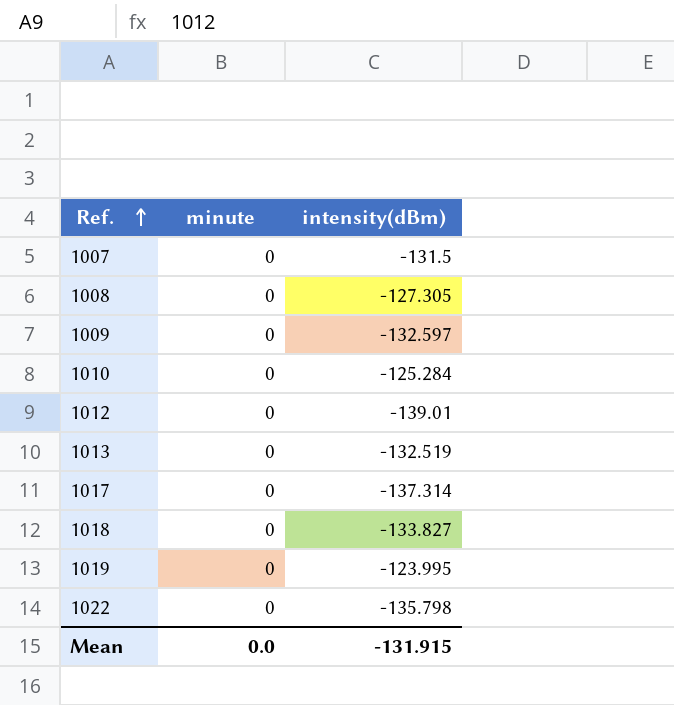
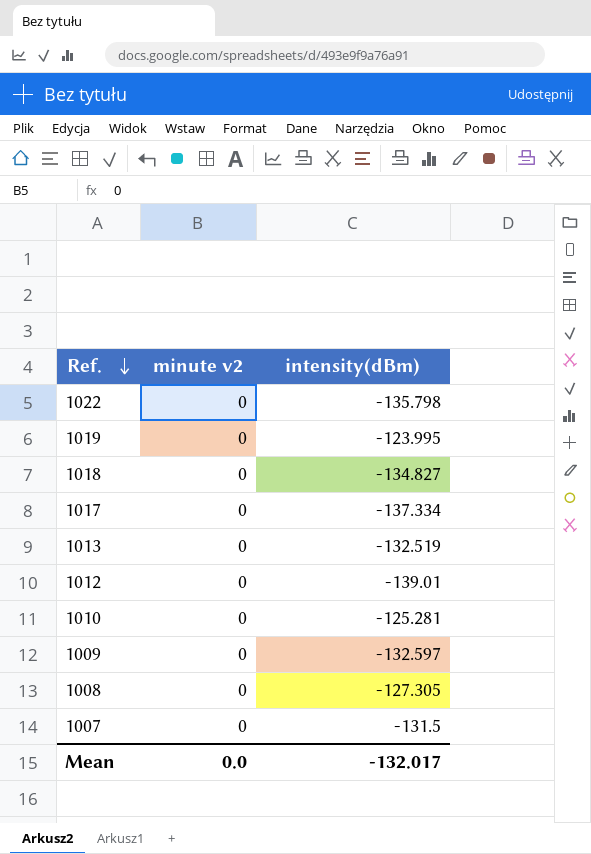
row order: Ref. ascending -> Ref. descending
column name: minute -> minute v2
1018 | intensity(dBm): -133.827 -> -134.827
1017 | intensity(dBm): -137.314 -> -137.334
1010 | intensity(dBm): -125.284 -> -125.281
Mean | intensity(dBm): -131.915 -> -132.017

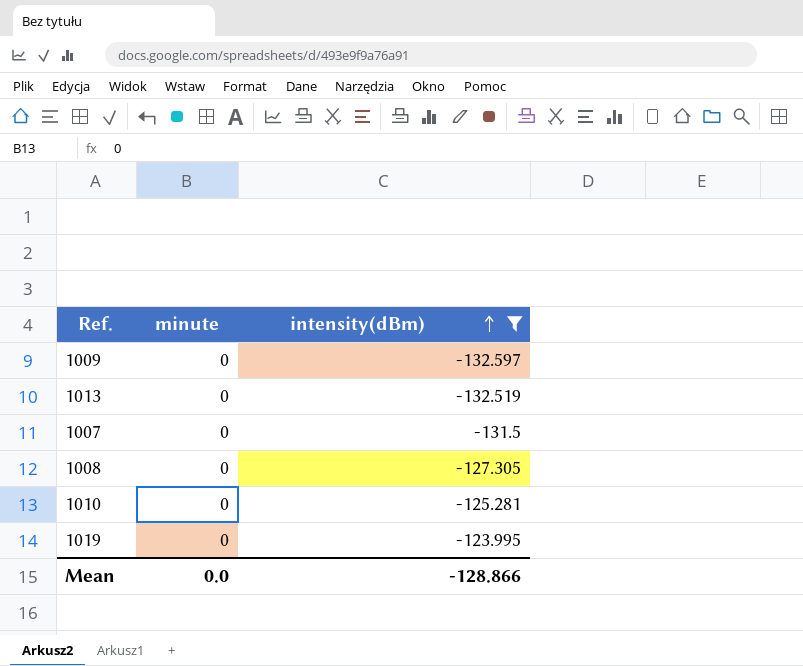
filter: none -> intensity(dBm) >= -132.597
row order: Ref. descending -> intensity(dBm) ascending
column name: minute v2 -> minute
Mean | intensity(dBm): -132.017 -> -128.866

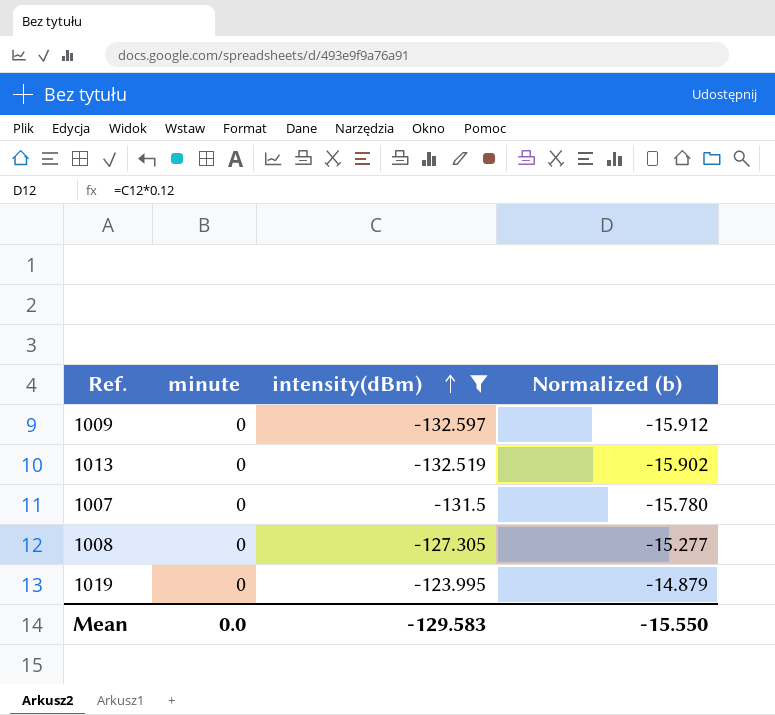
column Normalized (b) | formula: none -> [intensity(dBm)] * 0.12
row 1010: 0 | -125.281 -> none
Mean | intensity(dBm): -128.866 -> -129.583

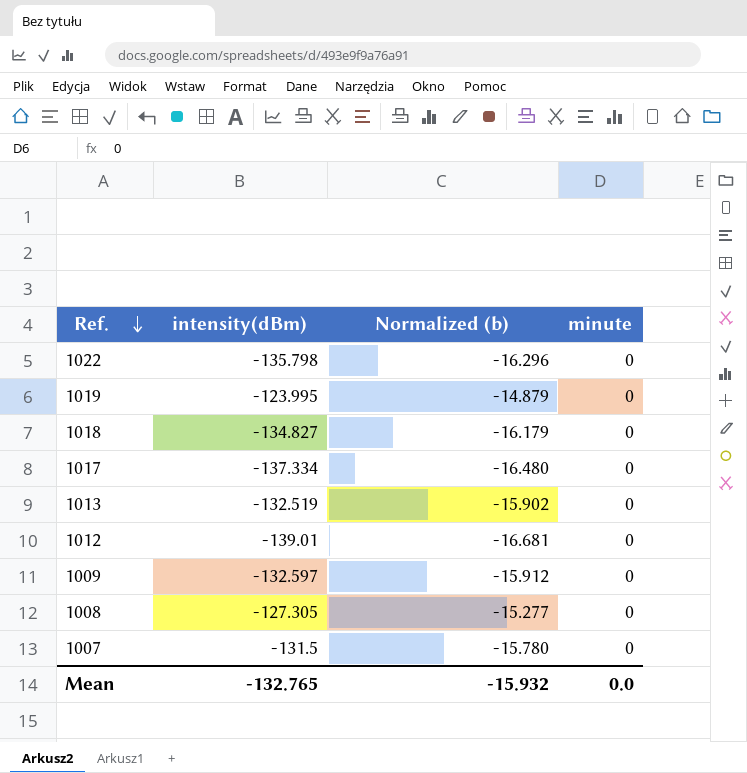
filter: intensity(dBm) >= -132.597 -> none
row order: intensity(dBm) ascending -> Ref. descending
column minute | position: 2 -> 4
Mean | intensity(dBm): -129.583 -> -132.765
Mean | Normalized (b): -15.550 -> -15.932

